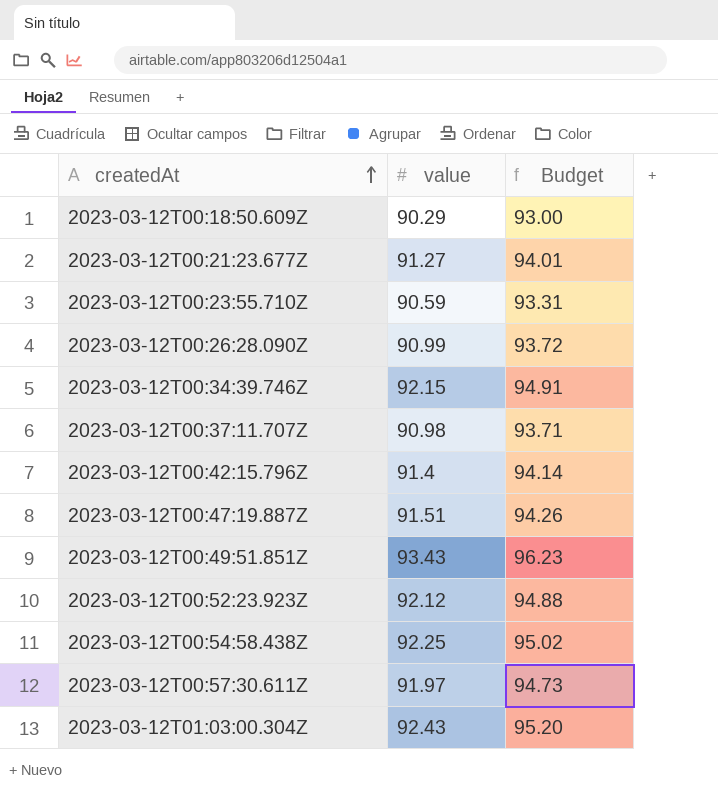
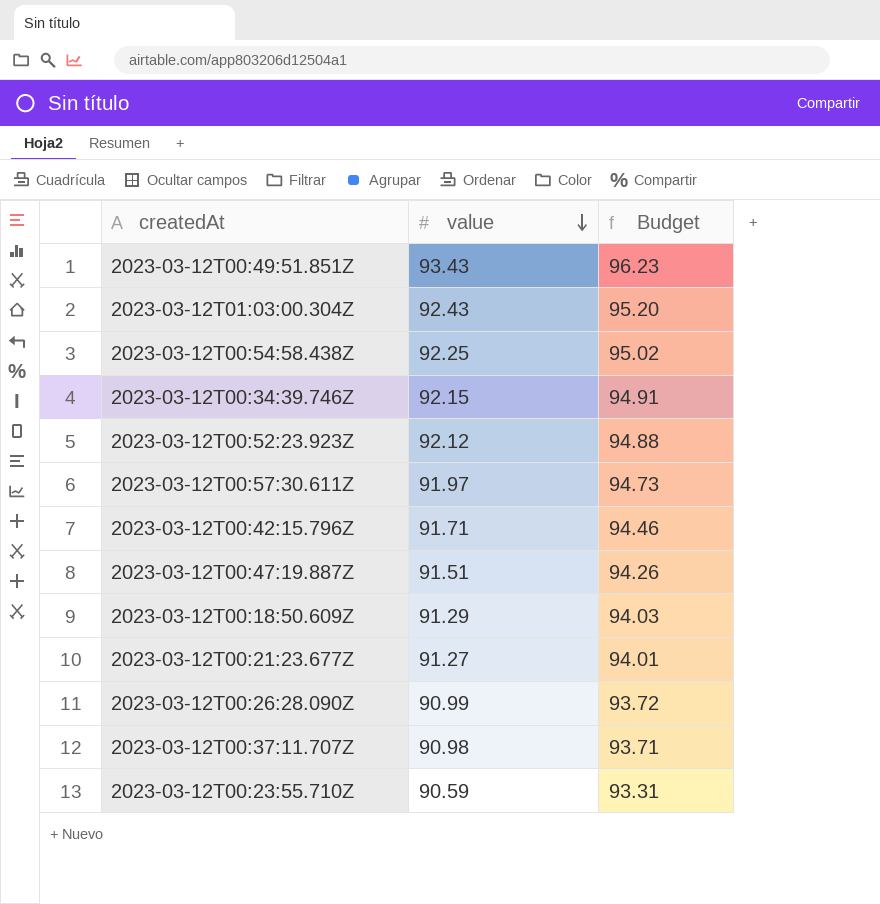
row order: createdAt ascending -> value descending
2023-03-12T00:42:15.796Z | value: 91.4 -> 91.71
2023-03-12T00:42:15.796Z | Budget: 94.14 -> 94.46
2023-03-12T00:18:50.609Z | value: 90.29 -> 91.29
2023-03-12T00:18:50.609Z | Budget: 93.00 -> 94.03

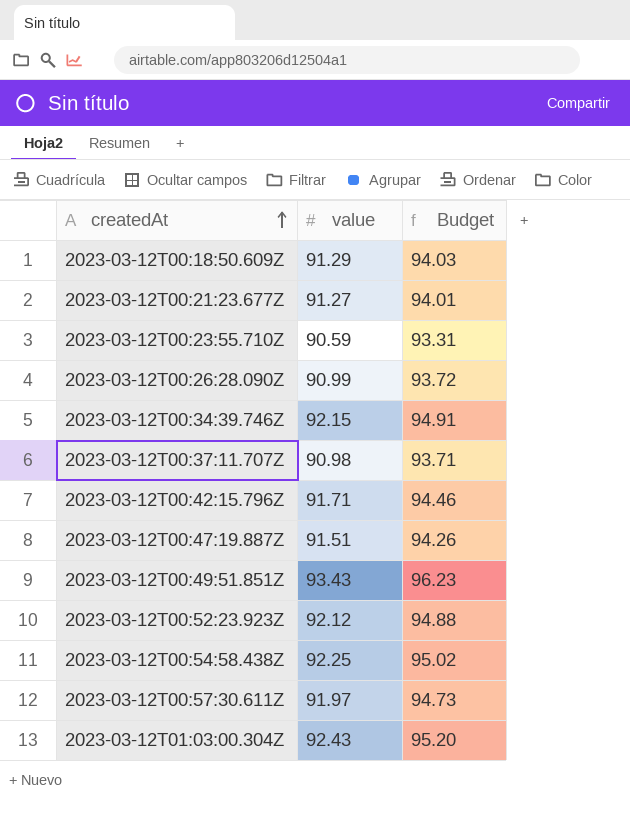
row order: value descending -> createdAt ascending

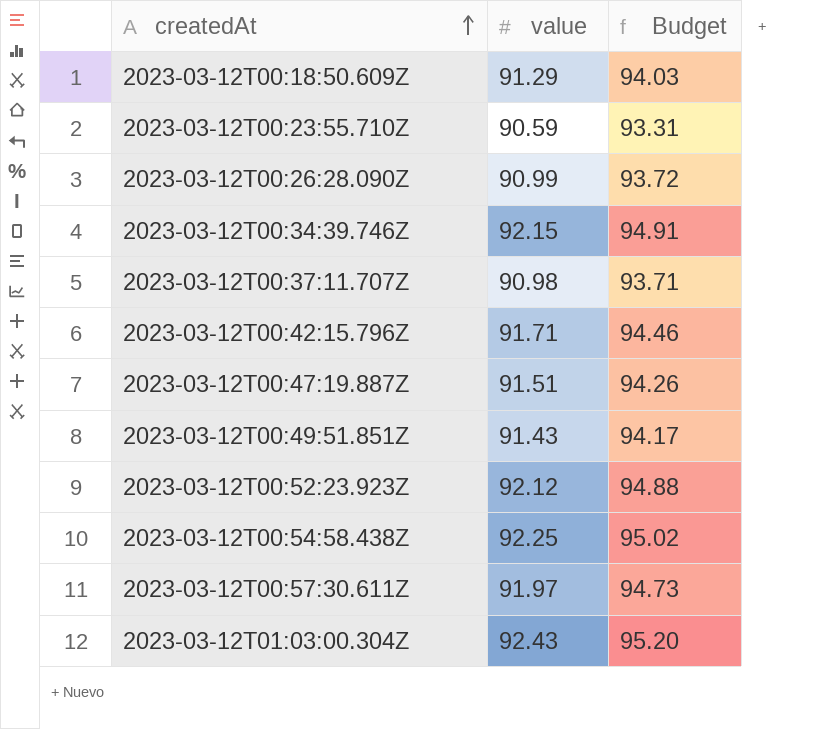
row 2023-03-12T00:21:23.677Z: 91.27 | 94.01 -> none
2023-03-12T00:49:51.851Z | value: 93.43 -> 91.43
2023-03-12T00:49:51.851Z | Budget: 96.23 -> 94.17

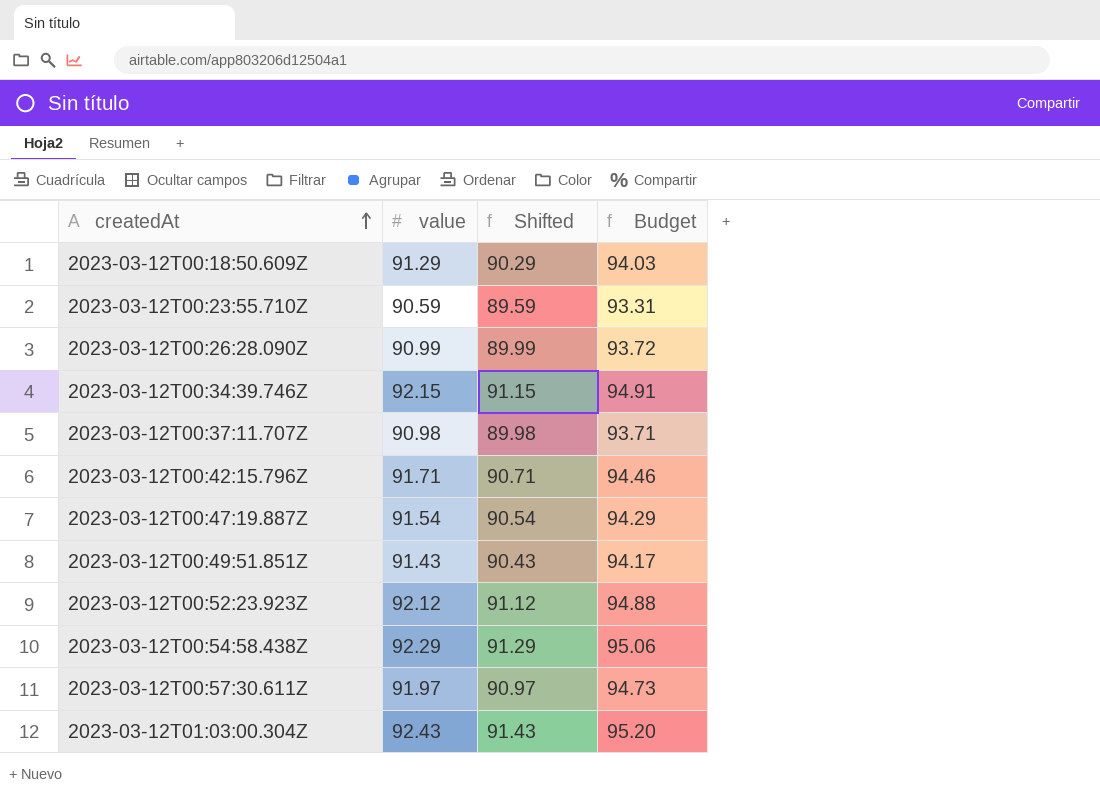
column Shifted | formula: none -> [value] - 1
2023-03-12T00:47:19.887Z | value: 91.51 -> 91.54
2023-03-12T00:47:19.887Z | Budget: 94.26 -> 94.29
2023-03-12T00:54:58.438Z | value: 92.25 -> 92.29
2023-03-12T00:54:58.438Z | Budget: 95.02 -> 95.06

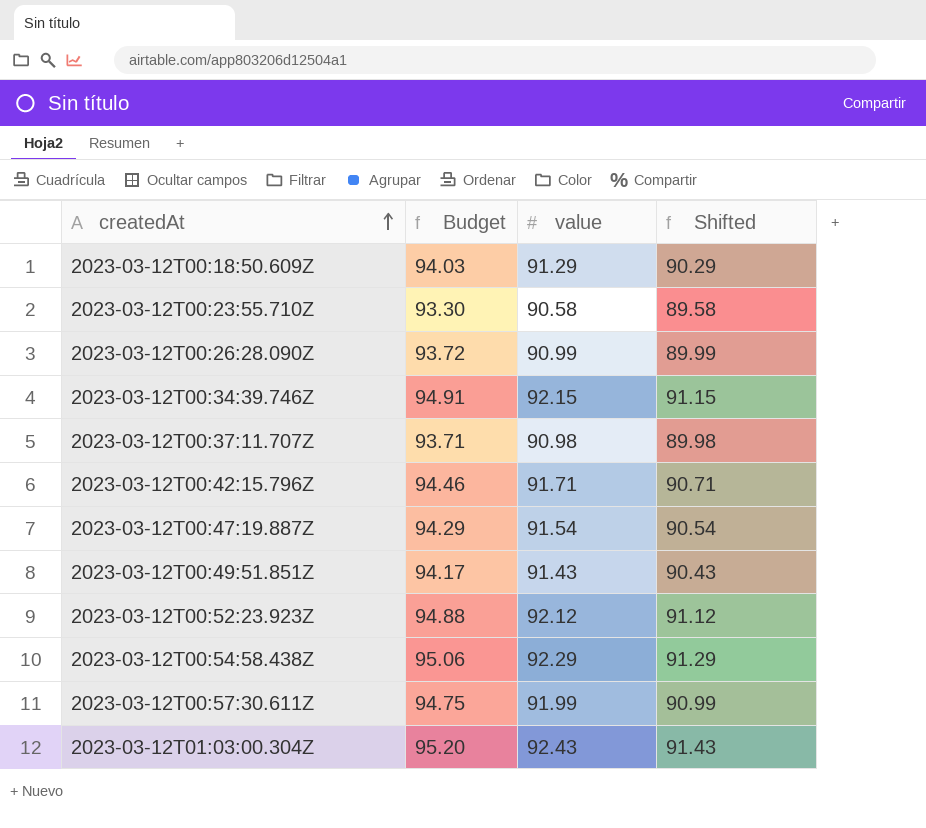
column Budget | position: 4 -> 2
2023-03-12T00:23:55.710Z | Budget: 93.31 -> 93.30
2023-03-12T00:23:55.710Z | value: 90.59 -> 90.58
2023-03-12T00:23:55.710Z | Shifted: 89.59 -> 89.58
2023-03-12T00:57:30.611Z | Budget: 94.73 -> 94.75
2023-03-12T00:57:30.611Z | value: 91.97 -> 91.99
2023-03-12T00:57:30.611Z | Shifted: 90.97 -> 90.99

